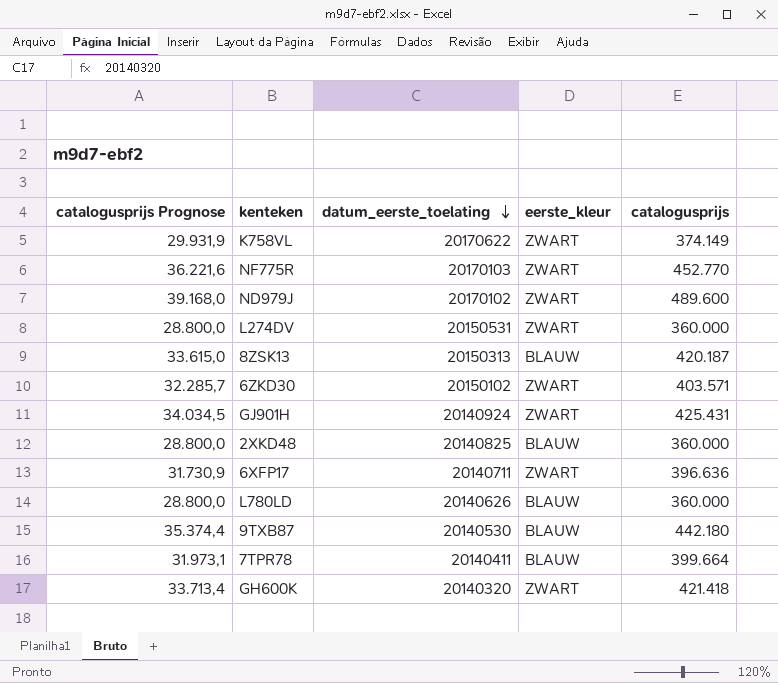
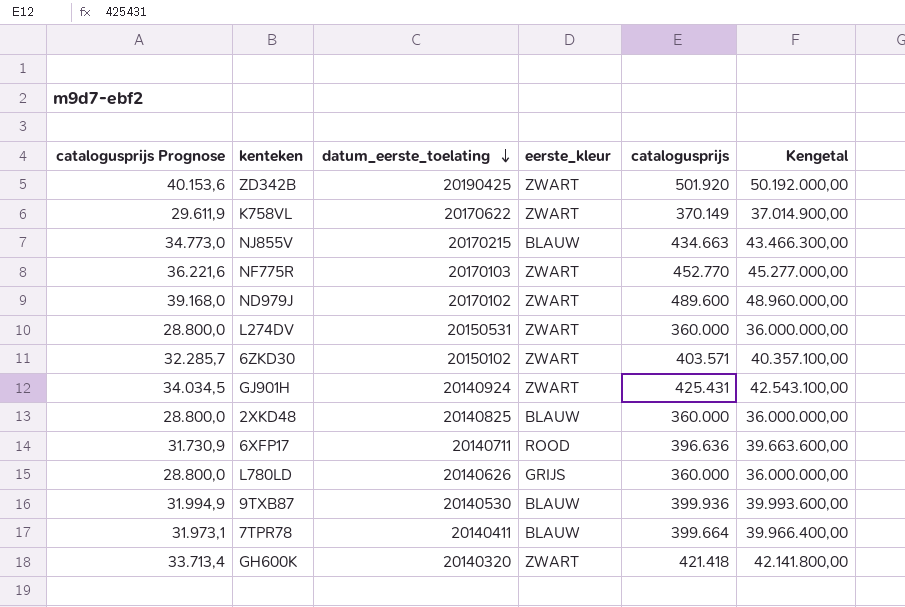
column Kengetal | formula: none -> [catalogusprijs] * 100
row 8ZSK13: 33.615,0 | 20150313 | BLAUW | 420.187 -> none
row ZD342B: none -> 40.153,6 | 20190425 | ZWART | 501.920 | 50.192.000,00
K758VL | catalogusprijs Prognose: 29.931,9 -> 29.611,9
K758VL | catalogusprijs: 374.149 -> 370.149
row NJ855V: none -> 34.773,0 | 20170215 | BLAUW | 434.663 | 43.466.300,00
6XFP17 | eerste_kleur: ZWART -> ROOD
L780LD | eerste_kleur: BLAUW -> GRIJS
9TXB87 | catalogusprijs Prognose: 35.374,4 -> 31.994,9
9TXB87 | catalogusprijs: 442.180 -> 399.936

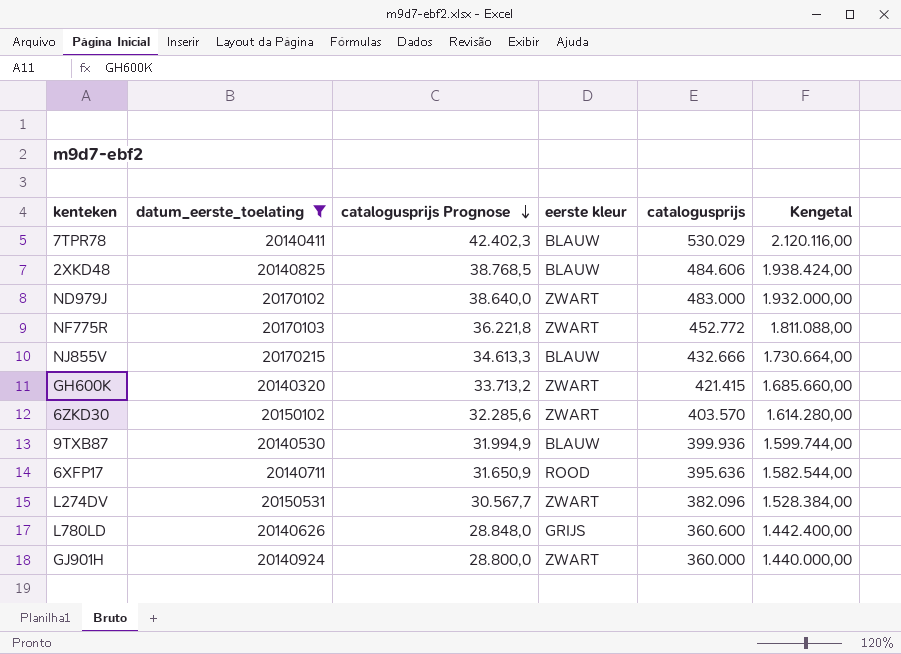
filter: none -> datum_eerste_toelating <= 20170215
row order: datum_eerste_toelating descending -> catalogusprijs Prognose descending
column catalogusprijs Prognose | position: 1 -> 3
column name: eerste_kleur -> eerste kleur
column Kengetal | formula: [catalogusprijs] * 100 -> [catalogusprijs] * 4
7TPR78 | catalogusprijs Prognose: 31.973,1 -> 42.402,3
7TPR78 | catalogusprijs: 399.664 -> 530.029
2XKD48 | catalogusprijs Prognose: 28.800,0 -> 38.768,5
2XKD48 | catalogusprijs: 360.000 -> 484.606
ND979J | catalogusprijs Prognose: 39.168,0 -> 38.640,0
ND979J | catalogusprijs: 489.600 -> 483.000
NF775R | catalogusprijs Prognose: 36.221,6 -> 36.221,8
NF775R | catalogusprijs: 452.770 -> 452.772
NJ855V | catalogusprijs Prognose: 34.773,0 -> 34.613,3
NJ855V | catalogusprijs: 434.663 -> 432.666
GH600K | catalogusprijs Prognose: 33.713,4 -> 33.713,2
GH600K | catalogusprijs: 421.418 -> 421.415
6ZKD30 | catalogusprijs Prognose: 32.285,7 -> 32.285,6
6ZKD30 | catalogusprijs: 403.571 -> 403.570
6XFP17 | catalogusprijs Prognose: 31.730,9 -> 31.650,9
6XFP17 | catalogusprijs: 396.636 -> 395.636
L274DV | catalogusprijs Prognose: 28.800,0 -> 30.567,7
L274DV | catalogusprijs: 360.000 -> 382.096
L780LD | catalogusprijs Prognose: 28.800,0 -> 28.848,0
L780LD | catalogusprijs: 360.000 -> 360.600
GJ901H | catalogusprijs Prognose: 34.034,5 -> 28.800,0
GJ901H | catalogusprijs: 425.431 -> 360.000

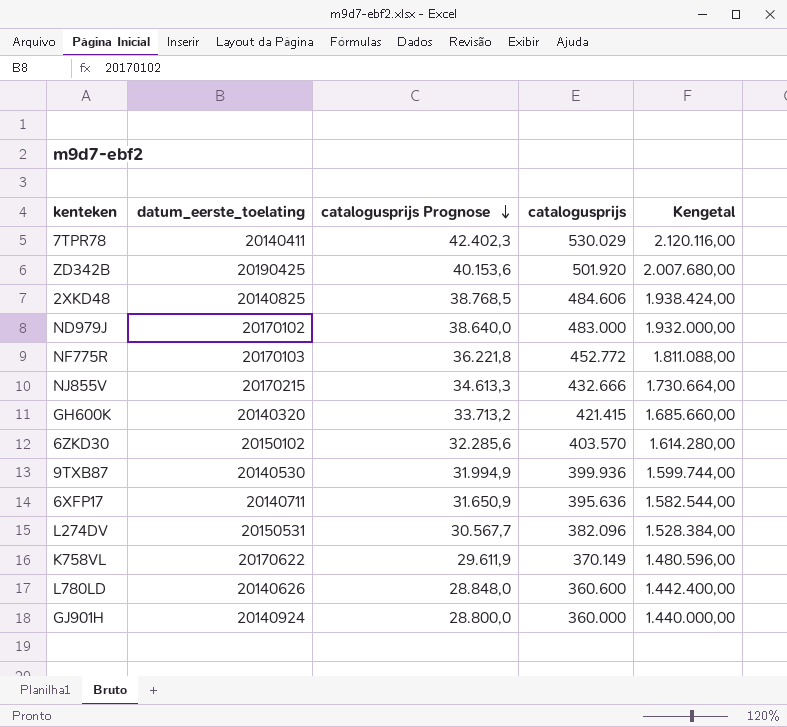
filter: datum_eerste_toelating <= 20170215 -> none
column eerste kleur | position: 4 -> none

